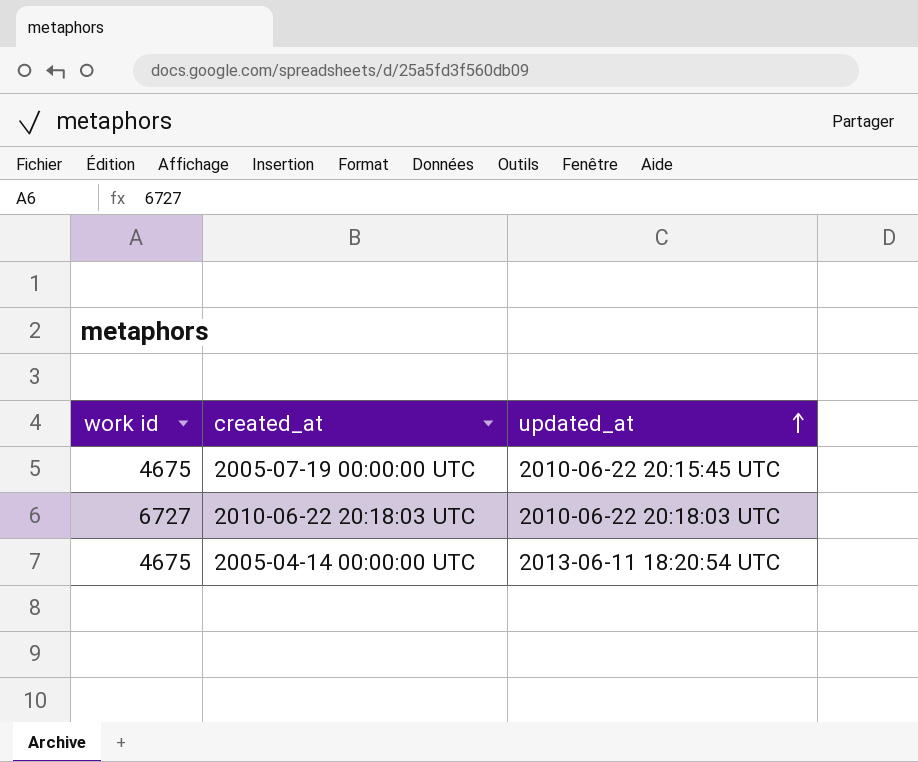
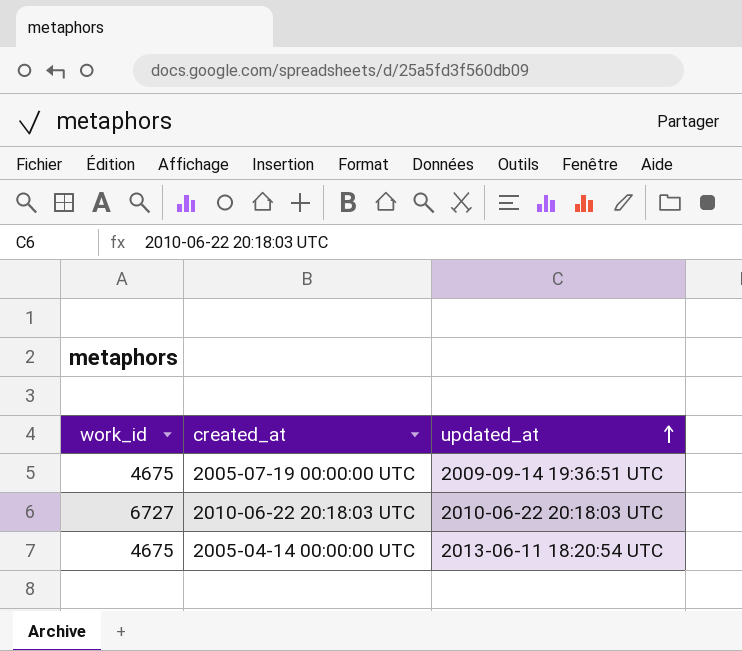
column name: work id -> work_id
2005-07-19 00:00:00 UTC | updated_at: 2010-06-22 20:15:45 UTC -> 2009-09-14 19:36:51 UTC

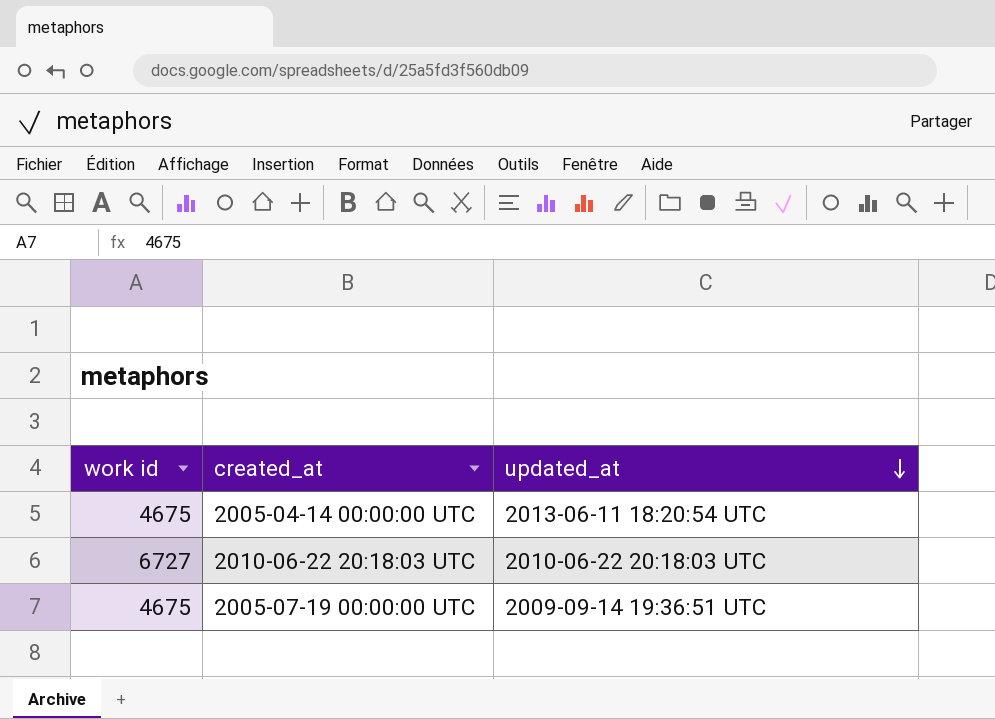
row order: updated_at ascending -> updated_at descending
column name: work_id -> work id

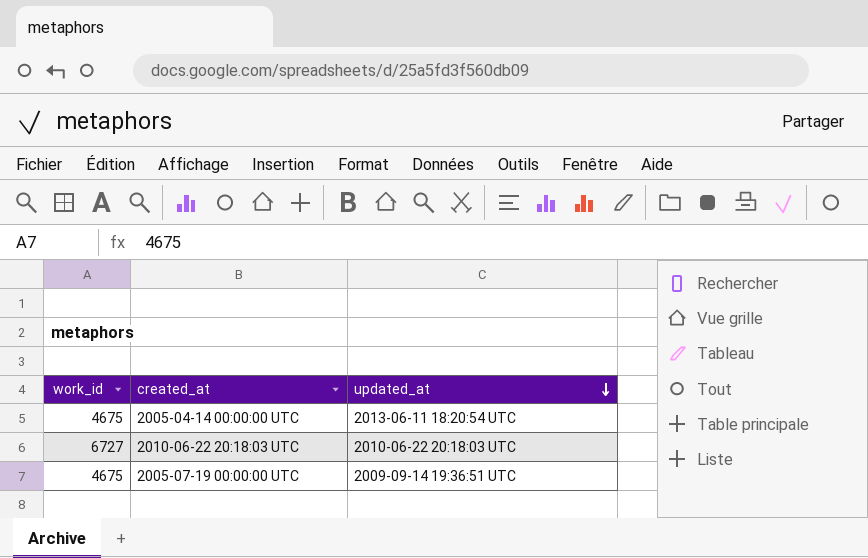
column name: work id -> work_id

